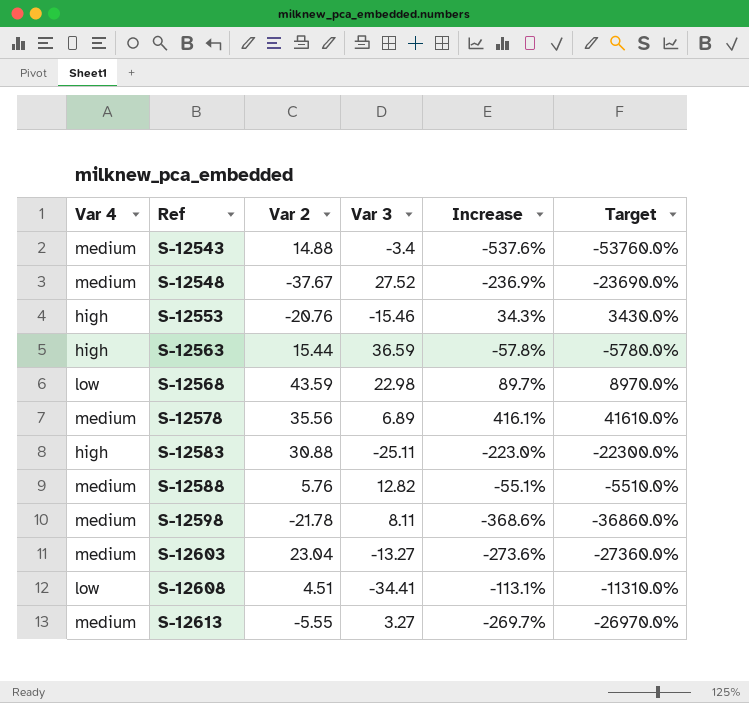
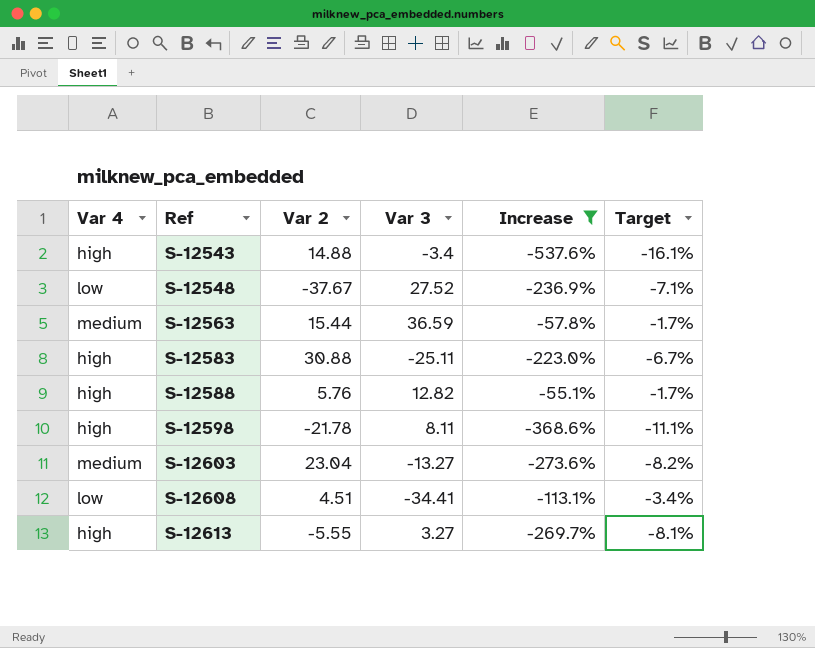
filter: none -> Increase <= -55.1%
column Target | formula: [Increase] * 100 -> [Increase] * 0.03
S-12543 | Var 4: medium -> high
S-12548 | Var 4: medium -> low
S-12563 | Var 4: high -> medium
S-12588 | Var 4: medium -> high
S-12598 | Var 4: medium -> high
S-12613 | Var 4: medium -> high

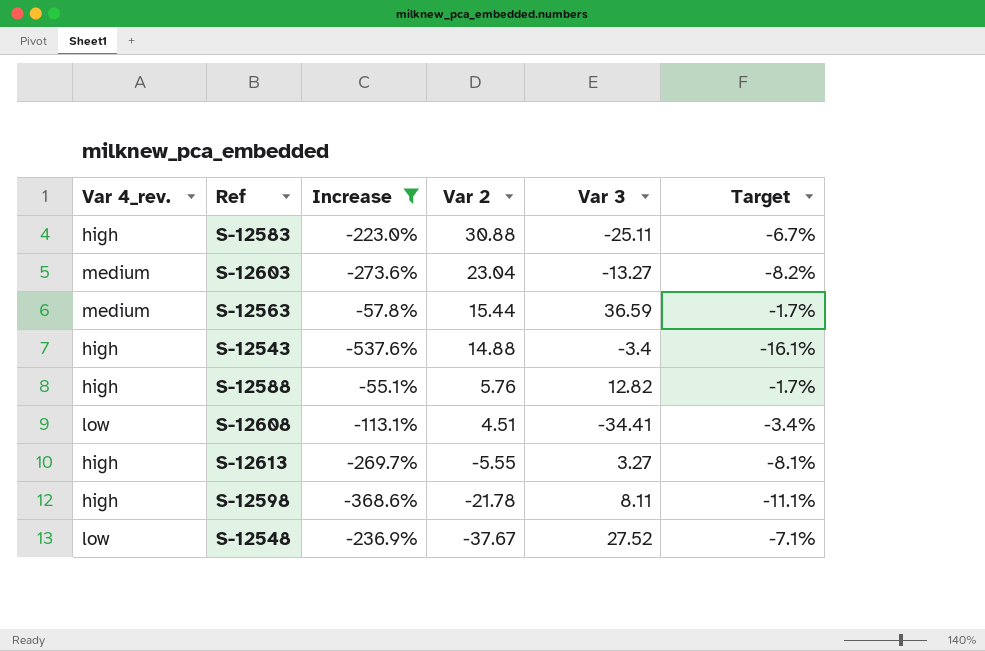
row order: Ref ascending -> Var 2 descending
column name: Var 4 -> Var 4_rev.
column Increase | position: 5 -> 3

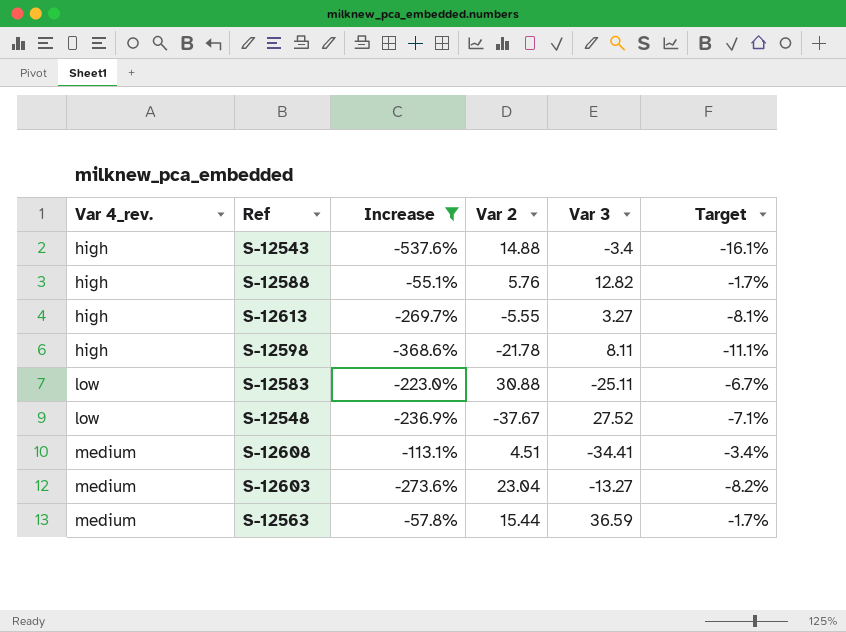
row order: Var 2 descending -> Var 4_rev. ascending
S-12583 | Var 4_rev.: high -> low
S-12608 | Var 4_rev.: low -> medium

